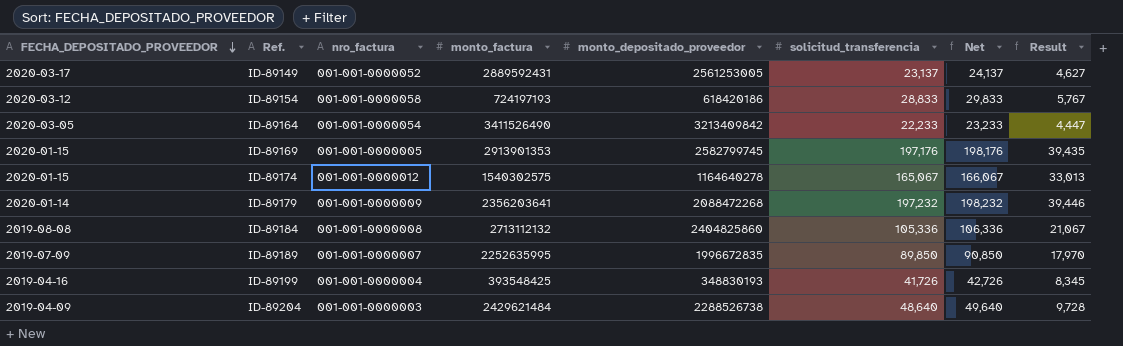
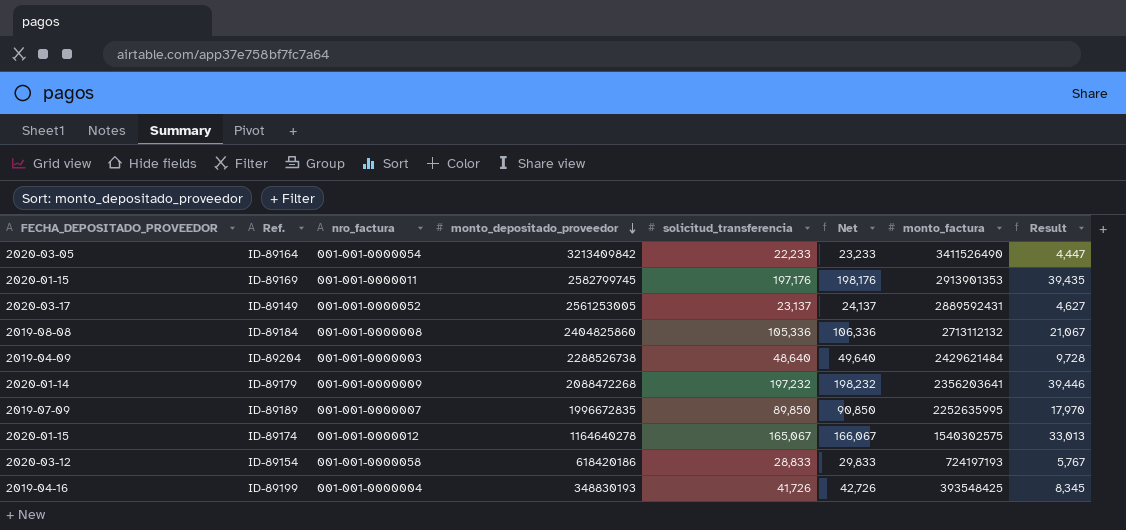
row order: FECHA_DEPOSITADO_PROVEEDOR descending -> monto_depositado_proveedor descending
column monto_factura | position: 4 -> 7
ID-89169 | nro_factura: 001-001-0000005 -> 001-001-0000011

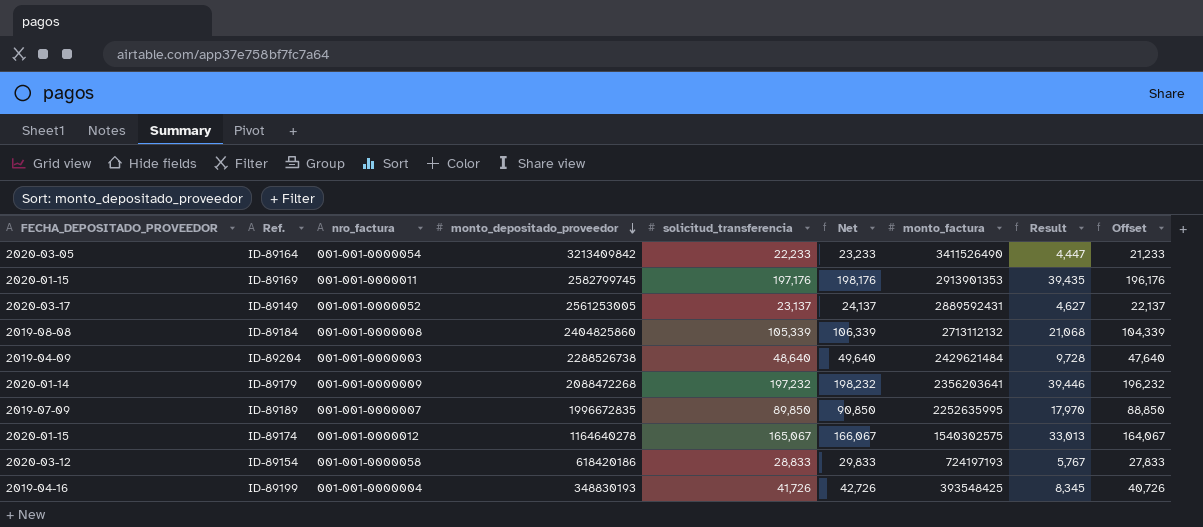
column Offset | formula: none -> [solicitud_transferencia] - 1000
ID-89184 | solicitud_transferencia: 105,336 -> 105,339
ID-89184 | Net: 106,336 -> 106,339
ID-89184 | Result: 21,067 -> 21,068

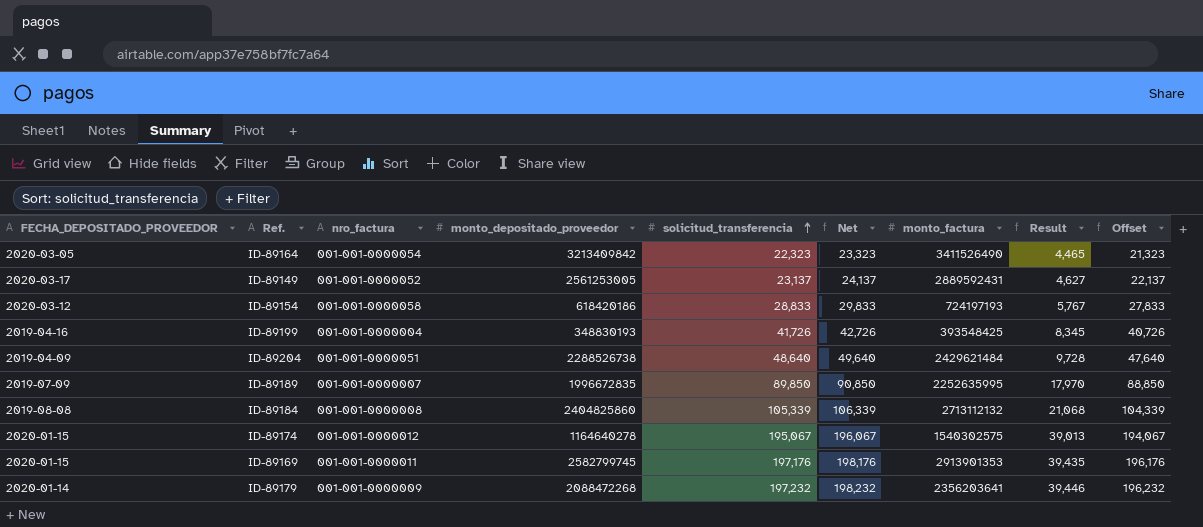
row order: monto_depositado_proveedor descending -> solicitud_transferencia ascending
ID-89164 | solicitud_transferencia: 22,233 -> 22,323
ID-89164 | Net: 23,233 -> 23,323
ID-89164 | Result: 4,447 -> 4,465
ID-89164 | Offset: 21,233 -> 21,323
ID-89204 | nro_factura: 001-001-0000003 -> 001-001-0000051
ID-89174 | solicitud_transferencia: 165,067 -> 195,067
ID-89174 | Net: 166,067 -> 196,067
ID-89174 | Result: 33,013 -> 39,013
ID-89174 | Offset: 164,067 -> 194,067

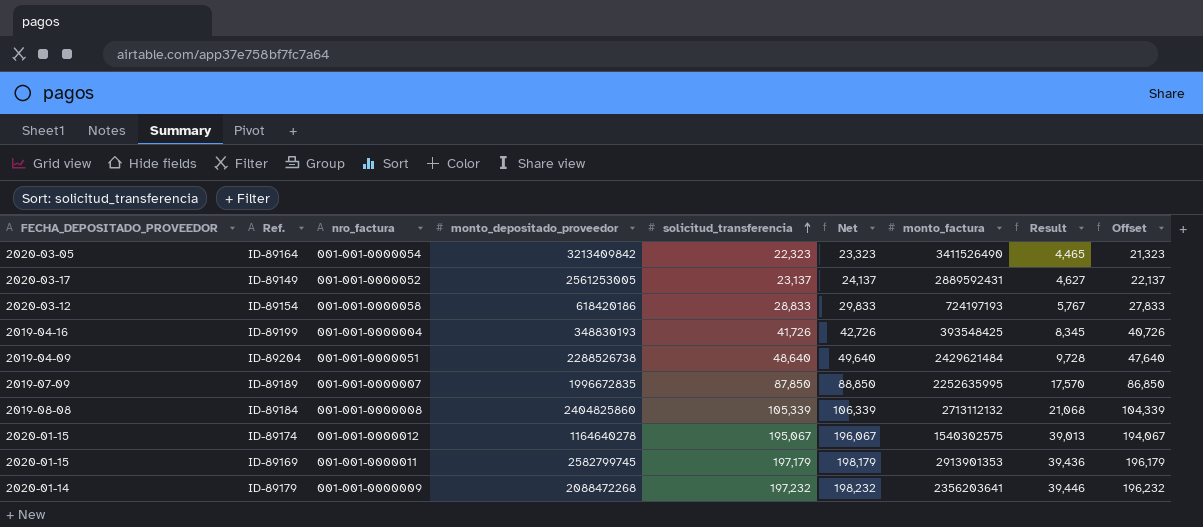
ID-89189 | solicitud_transferencia: 89,850 -> 87,850
ID-89189 | Net: 90,850 -> 88,850
ID-89189 | Result: 17,970 -> 17,570
ID-89189 | Offset: 88,850 -> 86,850
ID-89169 | solicitud_transferencia: 197,176 -> 197,179
ID-89169 | Net: 198,176 -> 198,179
ID-89169 | Result: 39,435 -> 39,436
ID-89169 | Offset: 196,176 -> 196,179

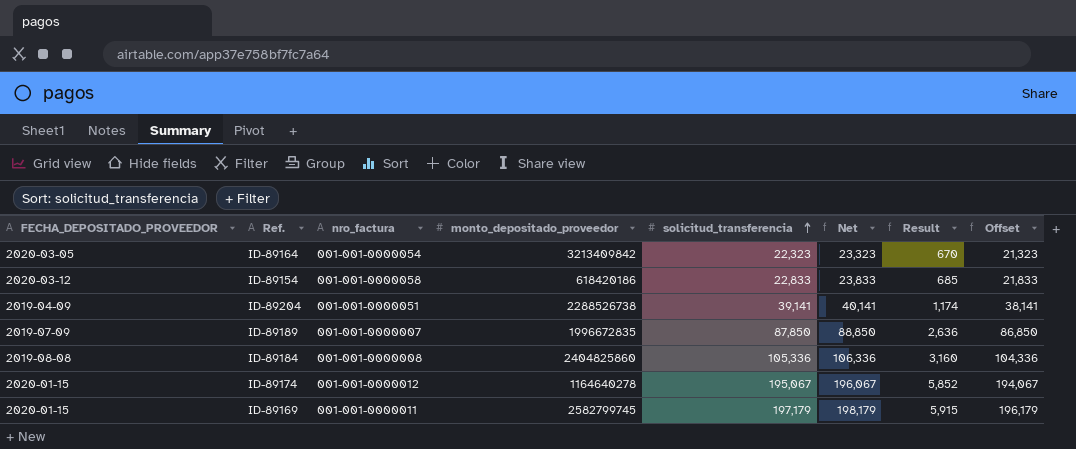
column monto_factura | position: 7 -> none
column Result | formula: [solicitud_transferencia] * 0.2 -> [solicitud_transferencia] * 0.03
row ID-89149: 2020-03-17 | 001-001-0000052 | 2561253005 | 23,137 | 24,137 | 2889592431 | 4,627 | 22,137 -> none
row ID-89199: 2019-04-16 | 001-001-0000004 | 348830193 | 41,726 | 42,726 | 393548425 | 8,345 | 40,726 -> none
row ID-89179: 2020-01-14 | 001-001-0000009 | 2088472268 | 197,232 | 198,232 | 2356203641 | 39,446 | 196,232 -> none
ID-89154 | solicitud_transferencia: 28,833 -> 22,833
ID-89154 | Net: 29,833 -> 23,833
ID-89154 | Offset: 27,833 -> 21,833
ID-89204 | solicitud_transferencia: 48,640 -> 39,141
ID-89204 | Net: 49,640 -> 40,141
ID-89204 | Offset: 47,640 -> 38,141
ID-89184 | solicitud_transferencia: 105,339 -> 105,336
ID-89184 | Net: 106,339 -> 106,336
ID-89184 | Offset: 104,339 -> 104,336

